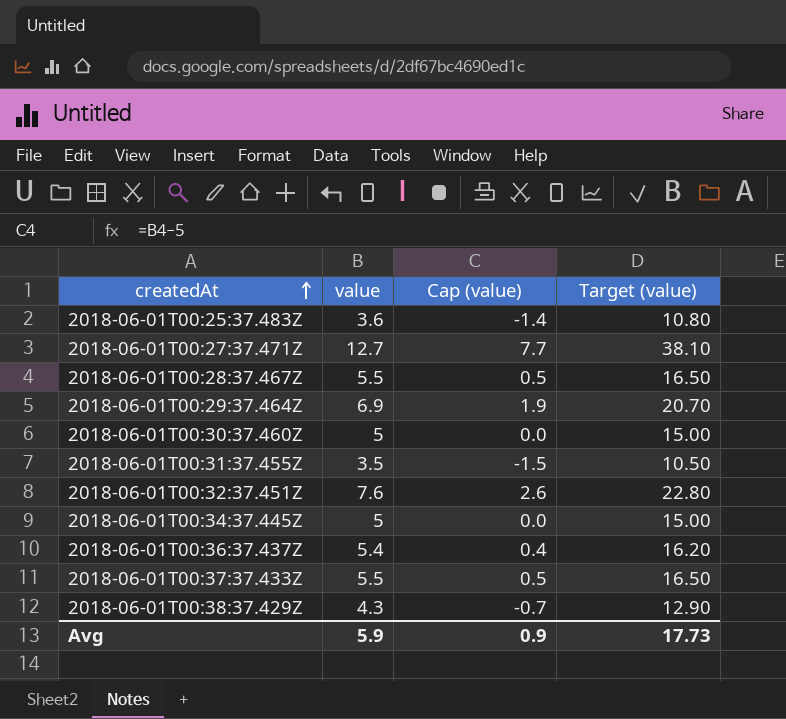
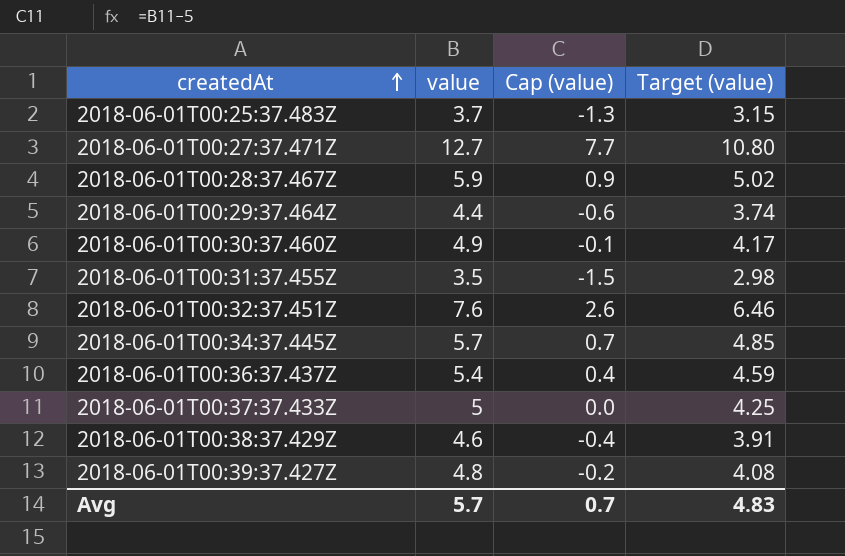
column Target (value) | formula: [value] * 3 -> [value] * 0.85
2018-06-01T00:25:37.483Z | value: 3.6 -> 3.7
2018-06-01T00:25:37.483Z | Cap (value): -1.4 -> -1.3
2018-06-01T00:28:37.467Z | value: 5.5 -> 5.9
2018-06-01T00:28:37.467Z | Cap (value): 0.5 -> 0.9
2018-06-01T00:29:37.464Z | value: 6.9 -> 4.4
2018-06-01T00:29:37.464Z | Cap (value): 1.9 -> -0.6
2018-06-01T00:30:37.460Z | value: 5 -> 4.9
2018-06-01T00:30:37.460Z | Cap (value): 0.0 -> -0.1
2018-06-01T00:34:37.445Z | value: 5 -> 5.7
2018-06-01T00:34:37.445Z | Cap (value): 0.0 -> 0.7
2018-06-01T00:37:37.433Z | value: 5.5 -> 5
2018-06-01T00:37:37.433Z | Cap (value): 0.5 -> 0.0
2018-06-01T00:38:37.429Z | value: 4.3 -> 4.6
2018-06-01T00:38:37.429Z | Cap (value): -0.7 -> -0.4
row 2018-06-01T00:39:37.427Z: none -> 4.8 | -0.2 | 4.08
Avg | value: 5.9 -> 5.7
Avg | Cap (value): 0.9 -> 0.7
Avg | Target (value): 17.73 -> 4.83

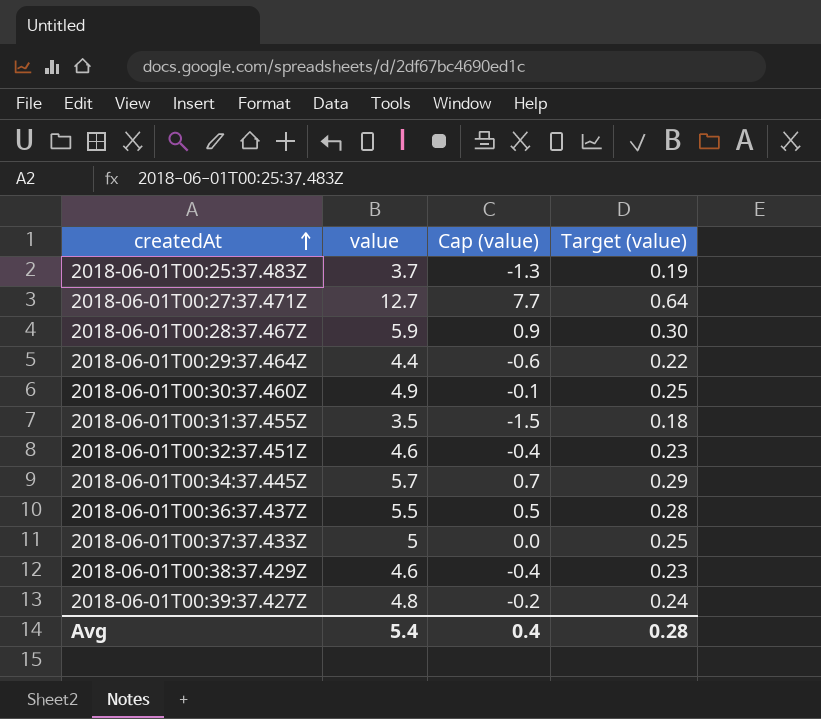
column Target (value) | formula: [value] * 0.85 -> [value] * 0.05
2018-06-01T00:32:37.451Z | value: 7.6 -> 4.6
2018-06-01T00:32:37.451Z | Cap (value): 2.6 -> -0.4
2018-06-01T00:36:37.437Z | value: 5.4 -> 5.5
2018-06-01T00:36:37.437Z | Cap (value): 0.4 -> 0.5
Avg | value: 5.7 -> 5.4
Avg | Cap (value): 0.7 -> 0.4
Avg | Target (value): 4.83 -> 0.28

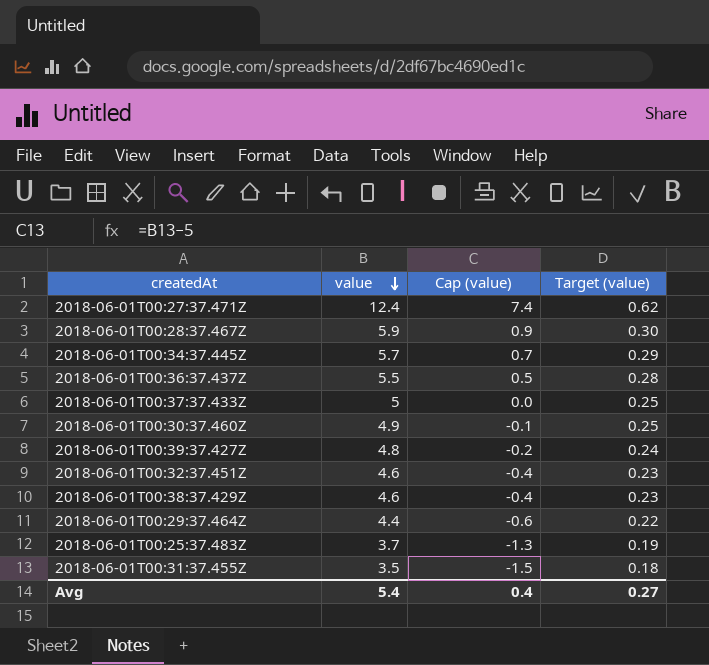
row order: createdAt ascending -> value descending
2018-06-01T00:27:37.471Z | value: 12.7 -> 12.4
2018-06-01T00:27:37.471Z | Cap (value): 7.7 -> 7.4
2018-06-01T00:27:37.471Z | Target (value): 0.64 -> 0.62
Avg | Target (value): 0.28 -> 0.27

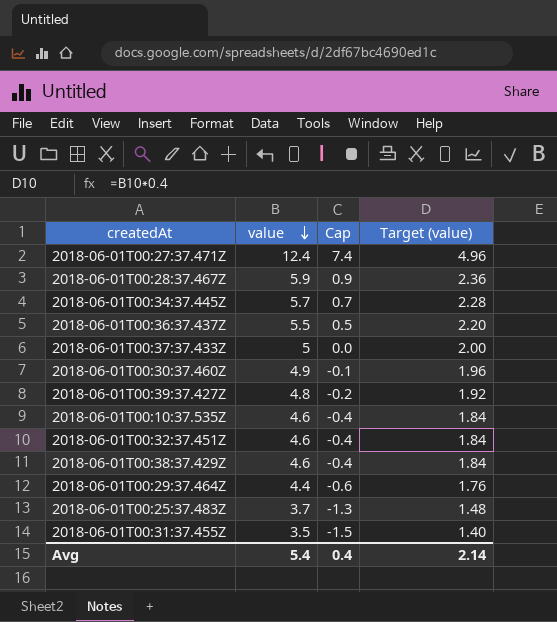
column name: Cap (value) -> Cap
column Target (value) | formula: [value] * 0.05 -> [value] * 0.4
row 2018-06-01T00:10:37.535Z: none -> 4.6 | -0.4 | 1.84
Avg | Target (value): 0.27 -> 2.14

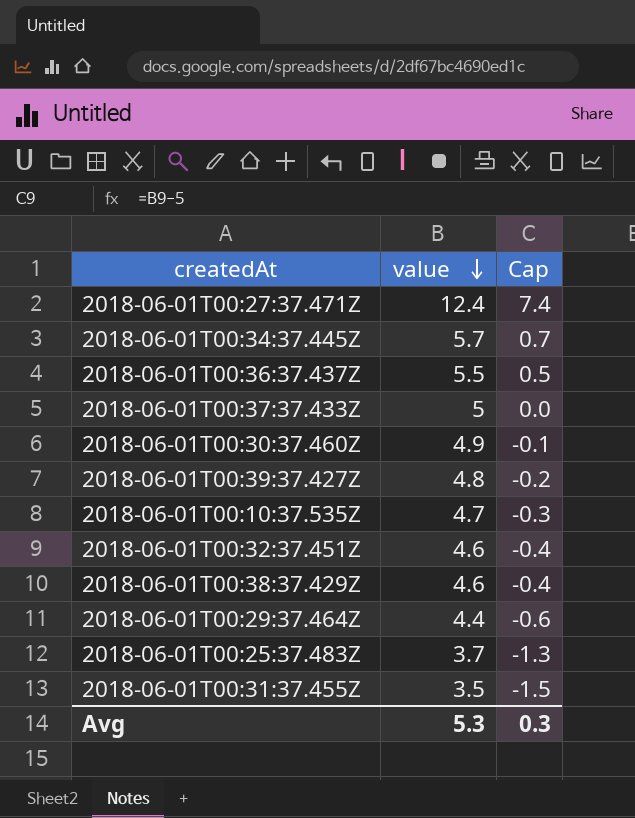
column Target (value) | formula: [value] * 0.4 -> none
row 2018-06-01T00:28:37.467Z: 5.9 | 0.9 | 2.36 -> none
2018-06-01T00:10:37.535Z | value: 4.6 -> 4.7
2018-06-01T00:10:37.535Z | Cap: -0.4 -> -0.3
Avg | value: 5.4 -> 5.3
Avg | Cap: 0.4 -> 0.3

